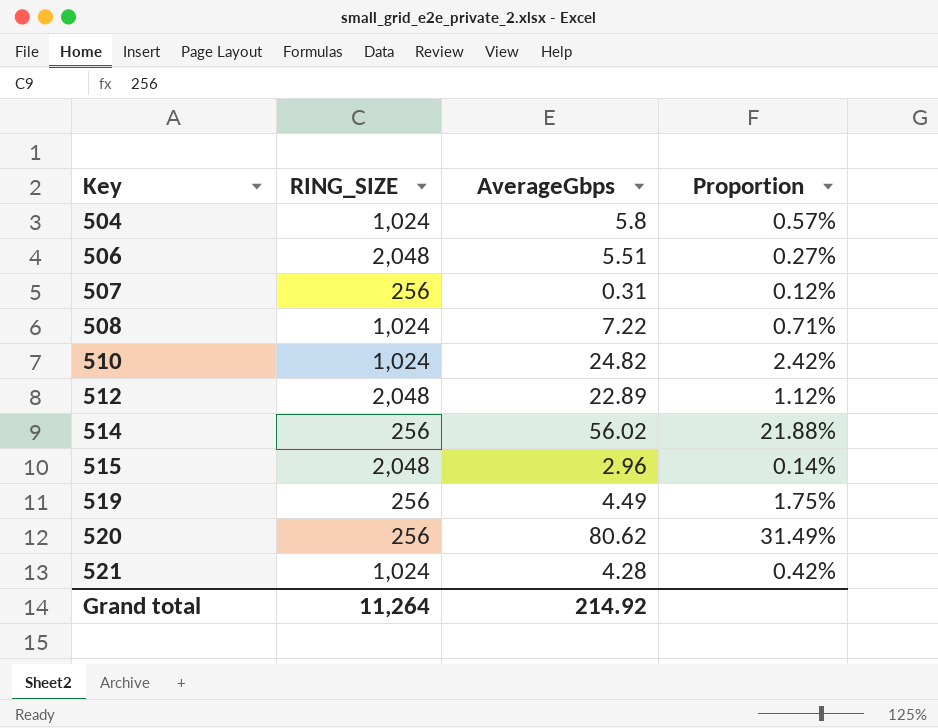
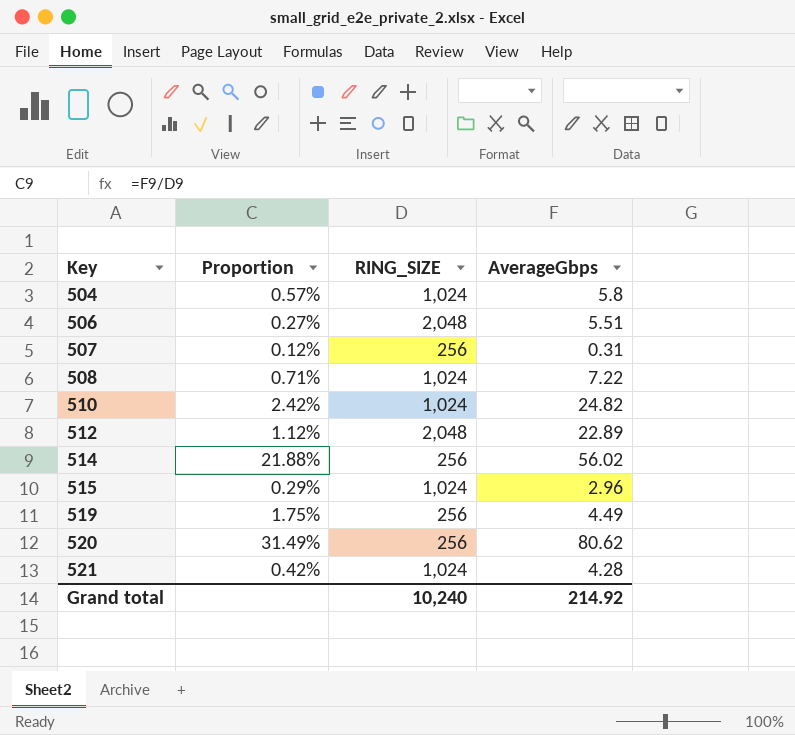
column Proportion | position: 4 -> 2
515 | Proportion: 0.14% -> 0.29%
515 | RING_SIZE: 2,048 -> 1,024
Grand total | RING_SIZE: 11,264 -> 10,240

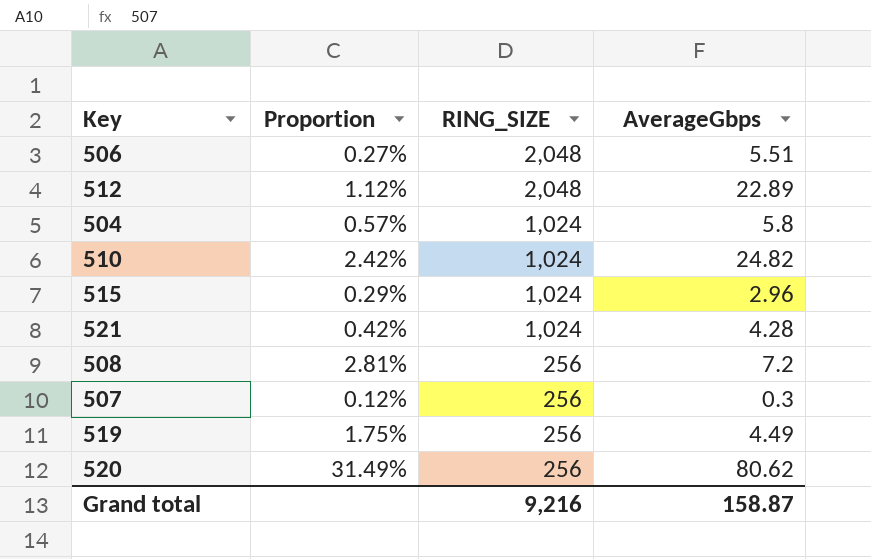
row order: Key ascending -> RING_SIZE descending
row 514: 21.88% | 256 | 56.02 -> none
508 | Proportion: 0.71% -> 2.81%
508 | RING_SIZE: 1,024 -> 256
508 | AverageGbps: 7.22 -> 7.2
507 | AverageGbps: 0.31 -> 0.3
Grand total | RING_SIZE: 10,240 -> 9,216
Grand total | AverageGbps: 214.92 -> 158.87

